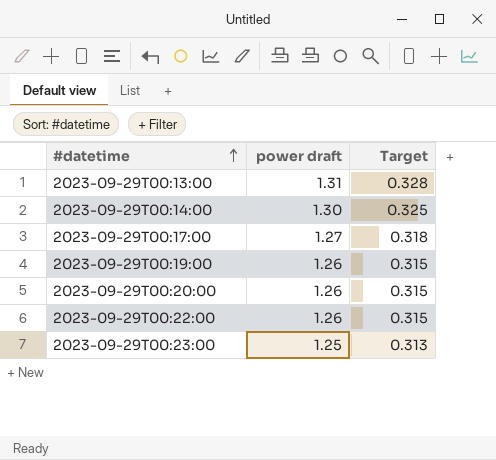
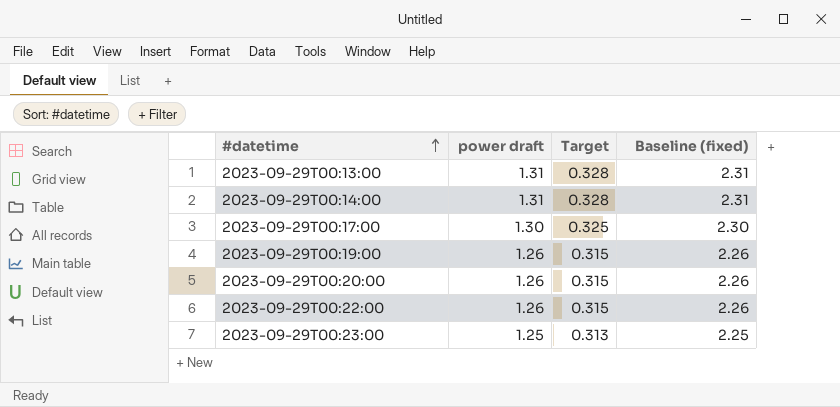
column Baseline (fixed) | formula: none -> [power draft] + 1
2023-09-29T00:14:00 | power draft: 1.30 -> 1.31
2023-09-29T00:14:00 | Target: 0.325 -> 0.328
2023-09-29T00:17:00 | power draft: 1.27 -> 1.30
2023-09-29T00:17:00 | Target: 0.318 -> 0.325

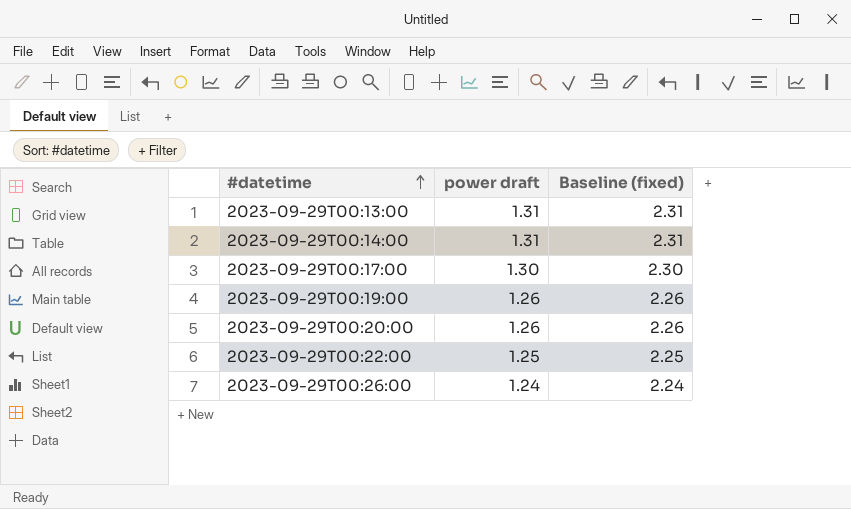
column Target | formula: [power draft] * 0.25 -> none
row 2023-09-29T00:23:00: 1.25 | 0.313 | 2.25 -> none
2023-09-29T00:22:00 | power draft: 1.26 -> 1.25
2023-09-29T00:22:00 | Baseline (fixed): 2.26 -> 2.25
row 2023-09-29T00:26:00: none -> 1.24 | 2.24

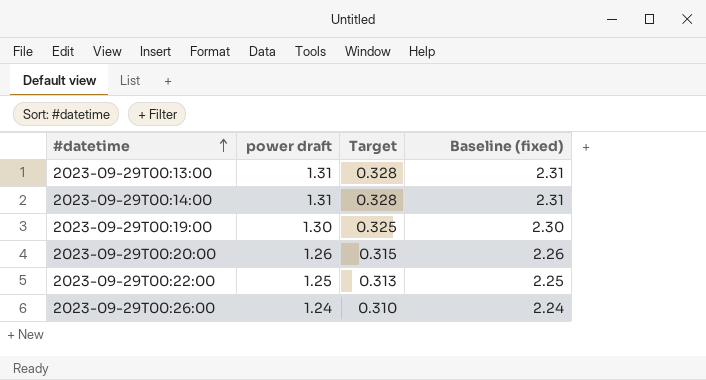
column Target | formula: none -> [power draft] * 0.25
row 2023-09-29T00:17:00: 1.30 | 2.30 -> none
2023-09-29T00:19:00 | power draft: 1.26 -> 1.30
2023-09-29T00:19:00 | Baseline (fixed): 2.26 -> 2.30

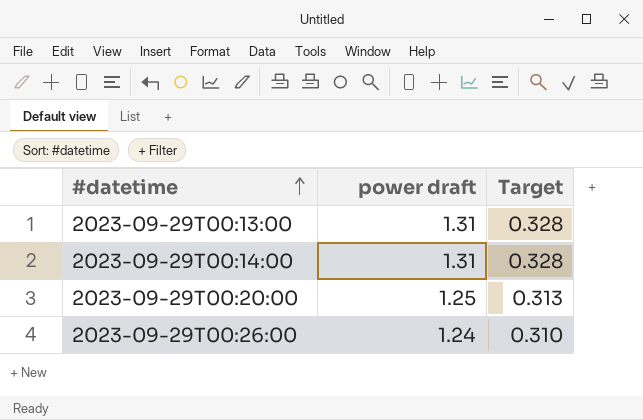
column Baseline (fixed) | formula: [power draft] + 1 -> none
row 2023-09-29T00:19:00: 1.30 | 0.325 | 2.30 -> none
row 2023-09-29T00:22:00: 1.25 | 0.313 | 2.25 -> none
2023-09-29T00:20:00 | power draft: 1.26 -> 1.25
2023-09-29T00:20:00 | Target: 0.315 -> 0.313

